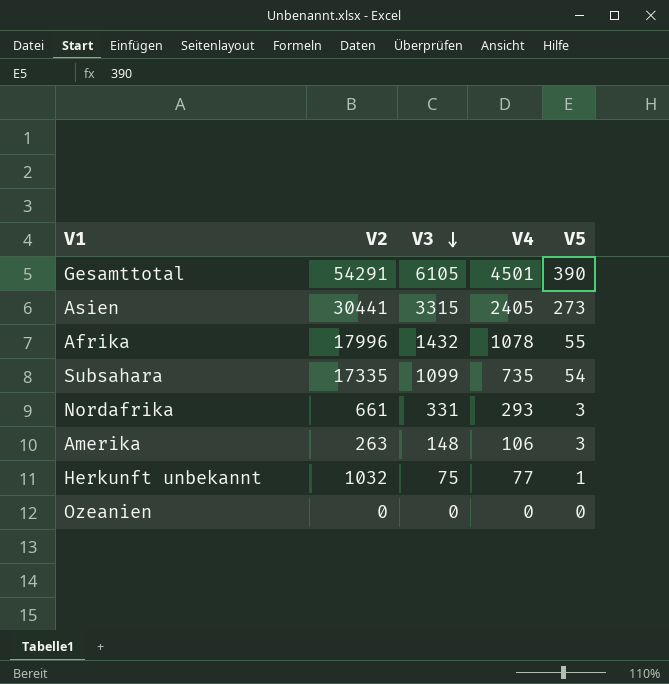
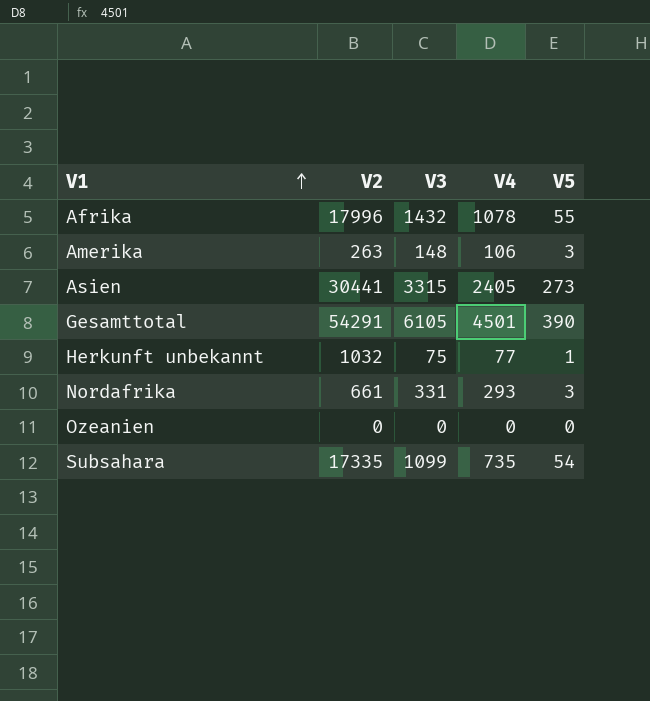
row order: V3 descending -> V1 ascending

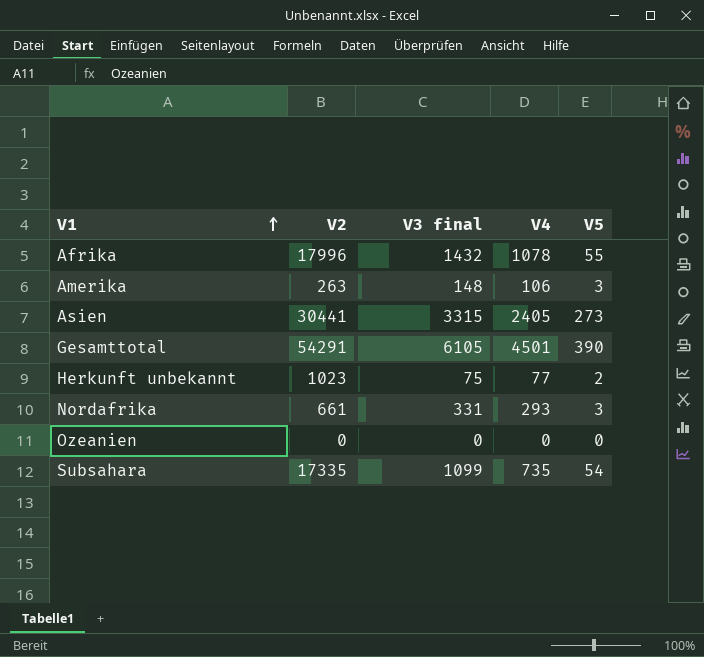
column name: V3 -> V3 final
Herkunft unbekannt | V2: 1032 -> 1023
Herkunft unbekannt | V5: 1 -> 2

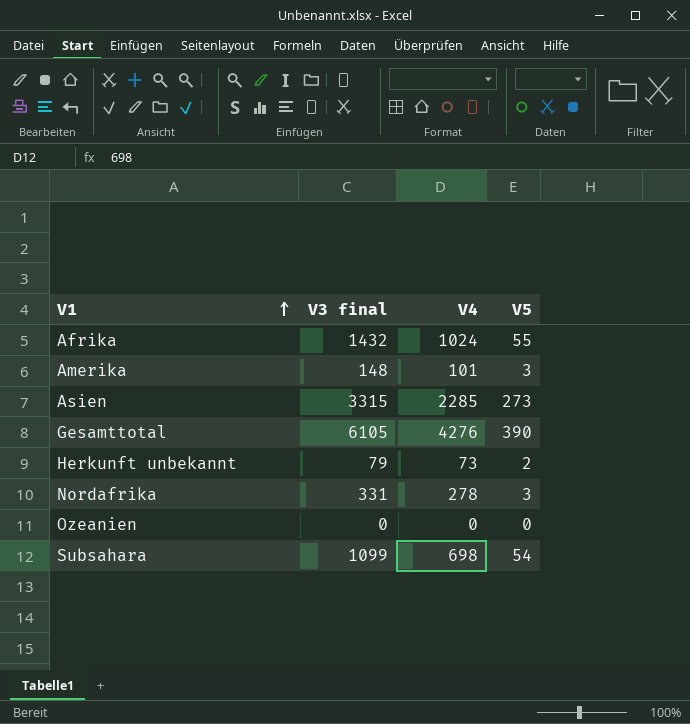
column V2 | position: 2 -> none
Afrika | V4: 1078 -> 1024
Amerika | V4: 106 -> 101
Asien | V4: 2405 -> 2285
Gesamttotal | V4: 4501 -> 4276
Herkunft unbekannt | V3 final: 75 -> 79
Herkunft unbekannt | V4: 77 -> 73
Nordafrika | V4: 293 -> 278
Subsahara | V4: 735 -> 698

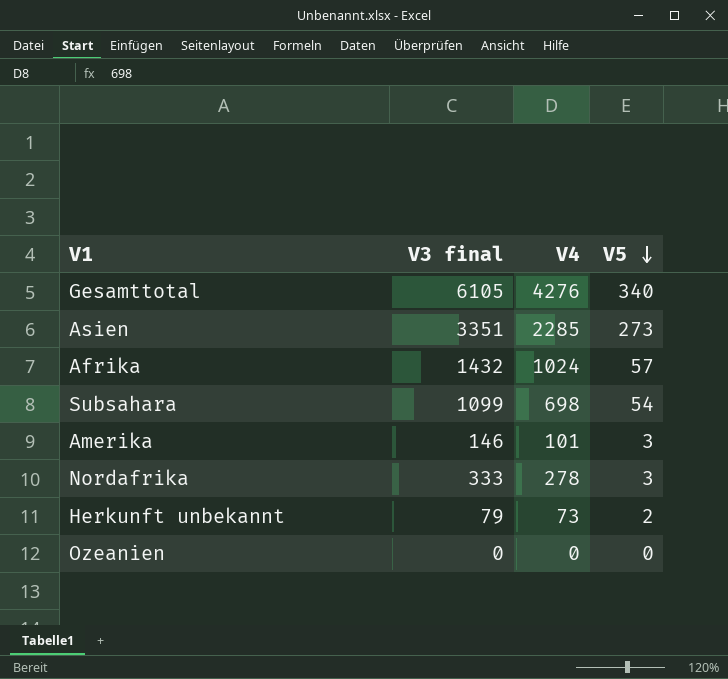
row order: V1 ascending -> V5 descending
Gesamttotal | V5: 390 -> 340
Asien | V3 final: 3315 -> 3351
Afrika | V5: 55 -> 57
Amerika | V3 final: 148 -> 146
Nordafrika | V3 final: 331 -> 333

